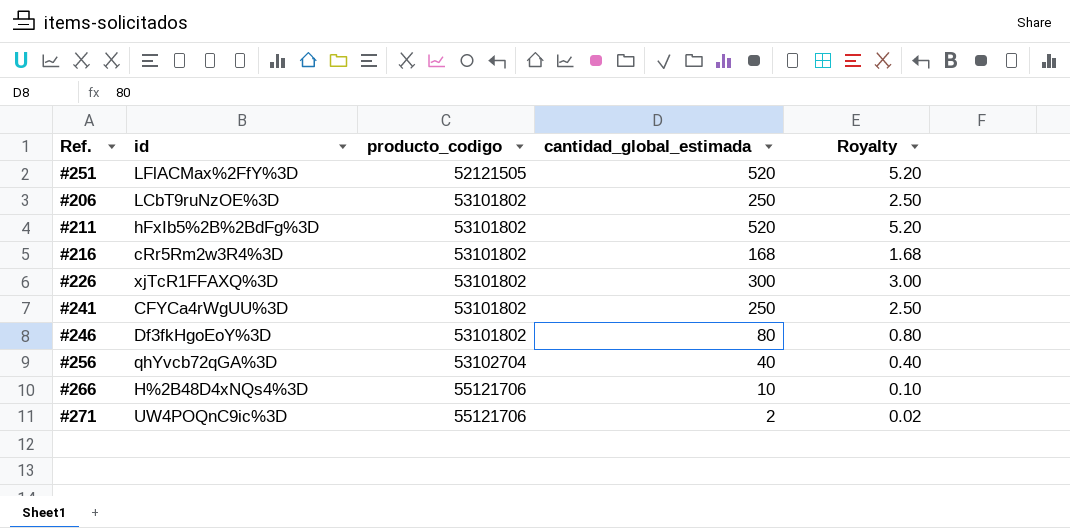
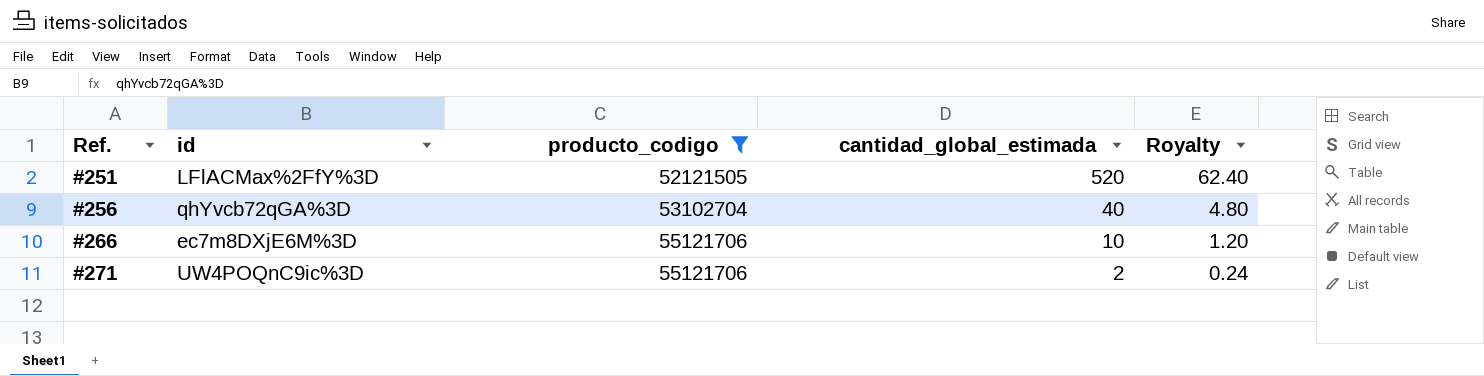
filter: none -> producto_codigo != 53101802
column Royalty | formula: [cantidad_global_estimada] * 0.01 -> [cantidad_global_estimada] * 0.12
#266 | id: H%2B48D4xNQs4%3D -> ec7m8DXjE6M%3D

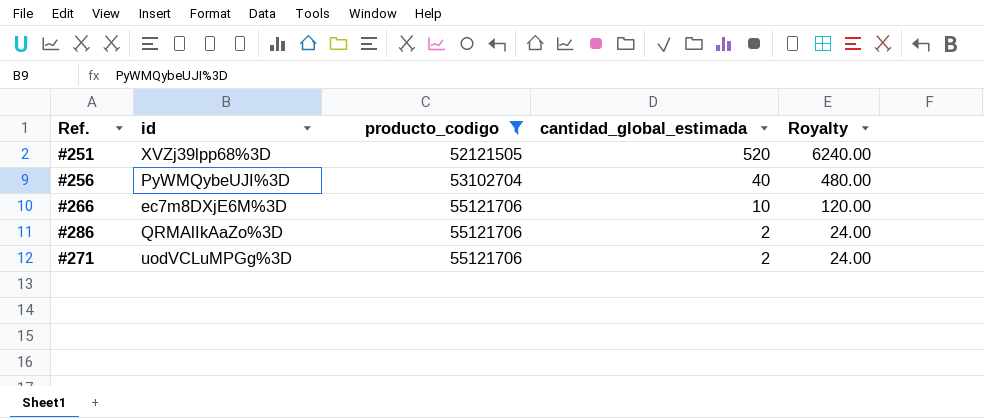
column Royalty | formula: [cantidad_global_estimada] * 0.12 -> [cantidad_global_estimada] * 12
#251 | id: LFlACMax%2FfY%3D -> XVZj39lpp68%3D
#256 | id: qhYvcb72qGA%3D -> PyWMQybeUJI%3D
row #286: none -> QRMAlIkAaZo%3D | 55121706 | 2 | 24.00
#271 | id: UW4POQnC9ic%3D -> uodVCLuMPGg%3D

